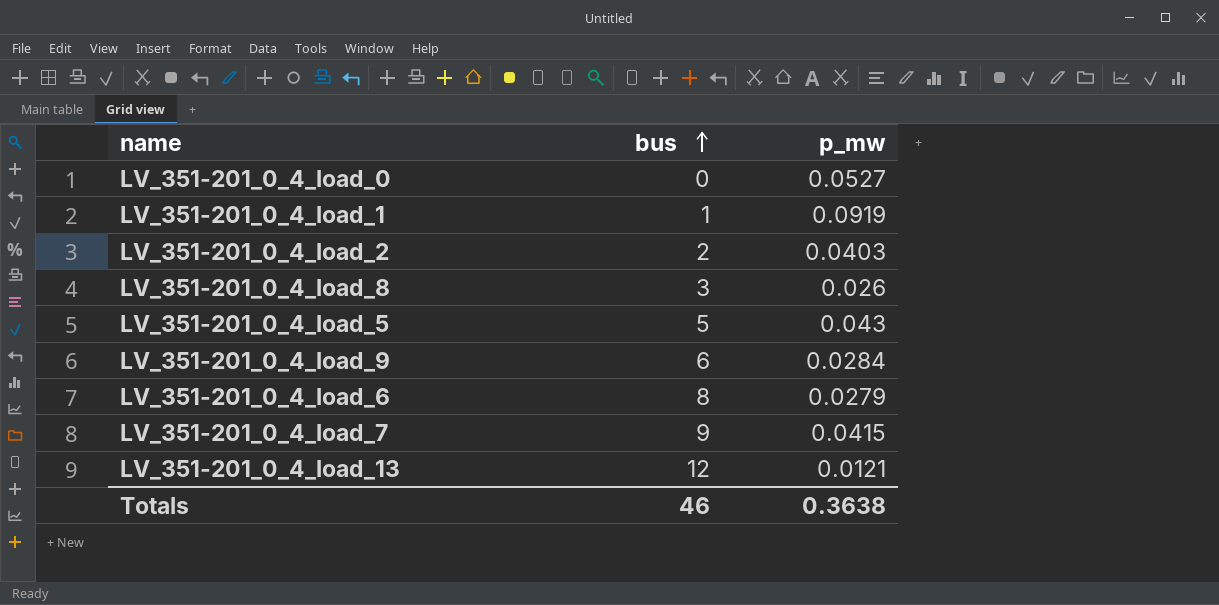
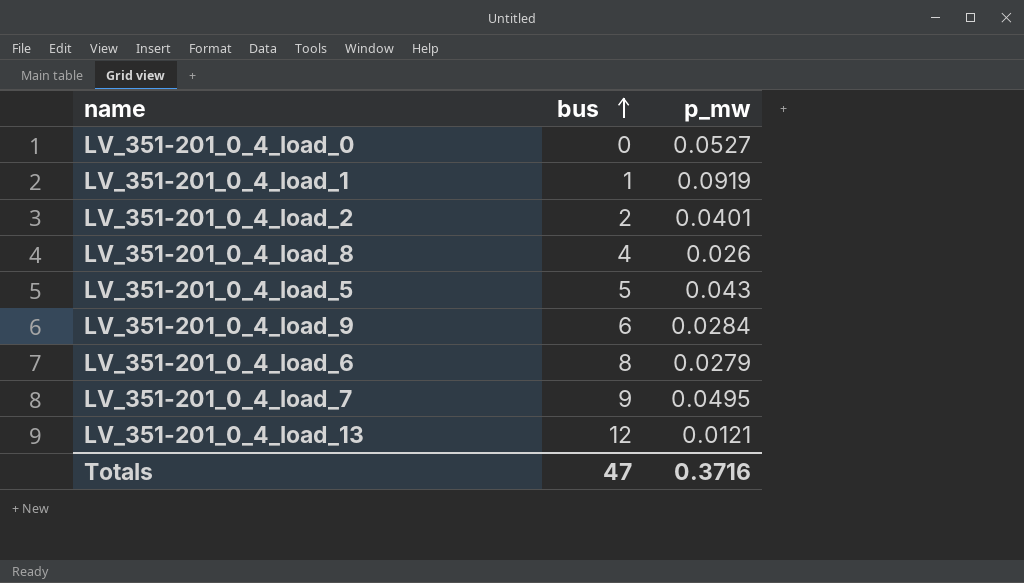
LV_351-201_0_4_load_2 | p_mw: 0.0403 -> 0.0401
LV_351-201_0_4_load_8 | bus: 3 -> 4
LV_351-201_0_4_load_7 | p_mw: 0.0415 -> 0.0495
Totals | bus: 46 -> 47
Totals | p_mw: 0.3638 -> 0.3716

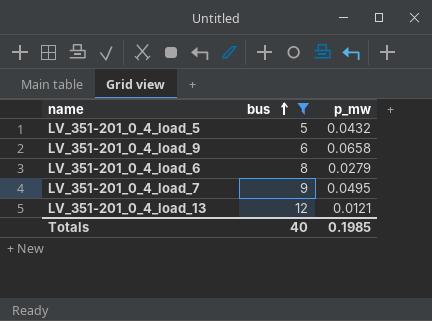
filter: none -> bus >= 5
LV_351-201_0_4_load_5 | p_mw: 0.043 -> 0.0432
LV_351-201_0_4_load_9 | p_mw: 0.0284 -> 0.0658
Totals | bus: 47 -> 40
Totals | p_mw: 0.3716 -> 0.1985

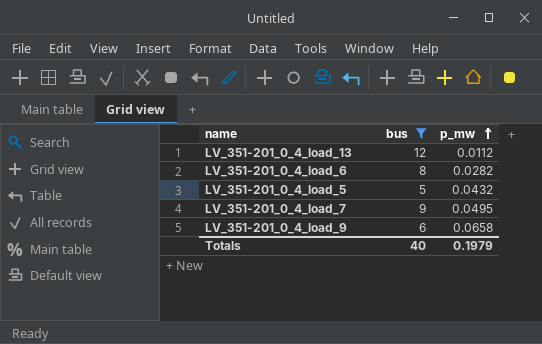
row order: bus ascending -> p_mw ascending
LV_351-201_0_4_load_13 | p_mw: 0.0121 -> 0.0112
LV_351-201_0_4_load_6 | p_mw: 0.0279 -> 0.0282
Totals | p_mw: 0.1985 -> 0.1979

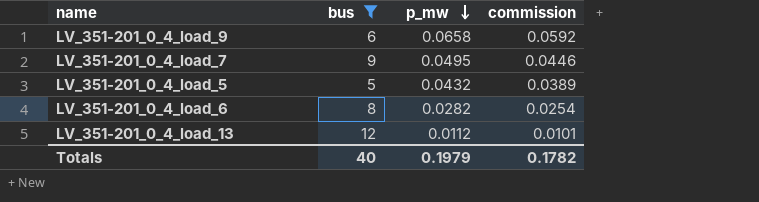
row order: p_mw ascending -> p_mw descending
column commission | formula: none -> [p_mw] * 0.9

